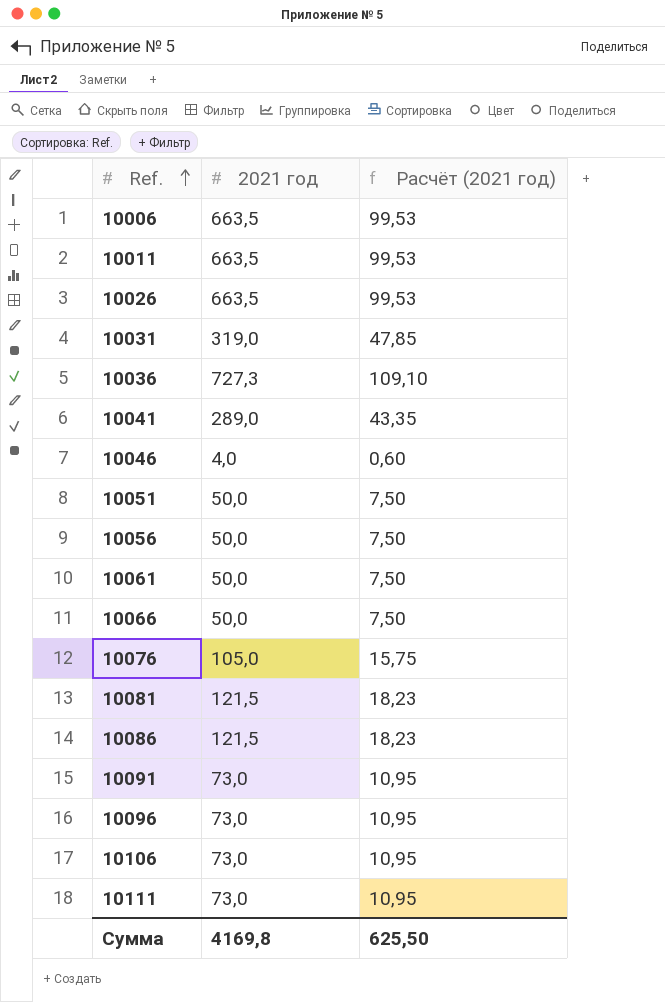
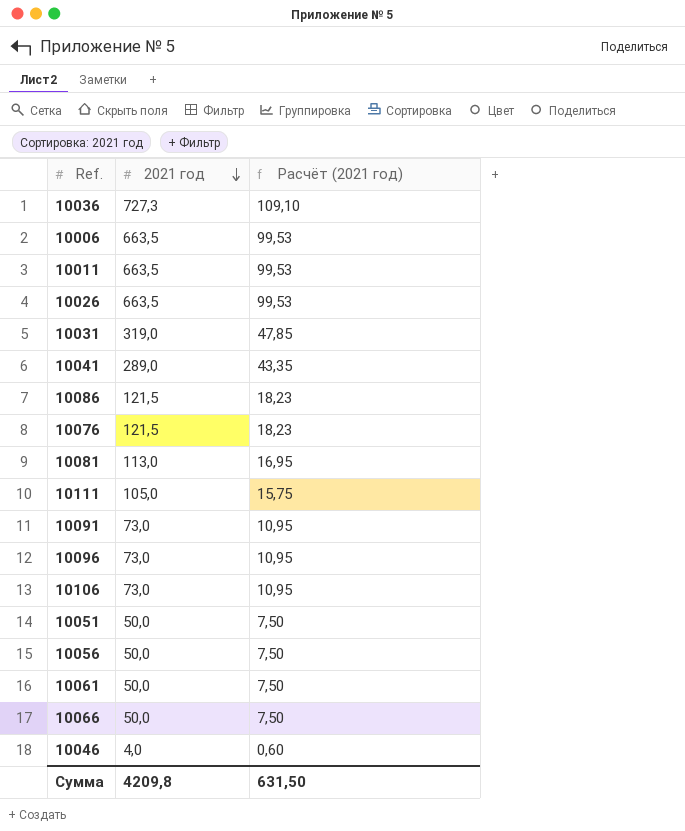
row order: Ref. ascending -> 2021 год descending
10076 | 2021 год: 105,0 -> 121,5
10076 | Расчёт (2021 год): 15,75 -> 18,23
10081 | 2021 год: 121,5 -> 113,0
10081 | Расчёт (2021 год): 18,23 -> 16,95
10111 | 2021 год: 73,0 -> 105,0
10111 | Расчёт (2021 год): 10,95 -> 15,75
Сумма | 2021 год: 4169,8 -> 4209,8
Сумма | Расчёт (2021 год): 625,50 -> 631,50

